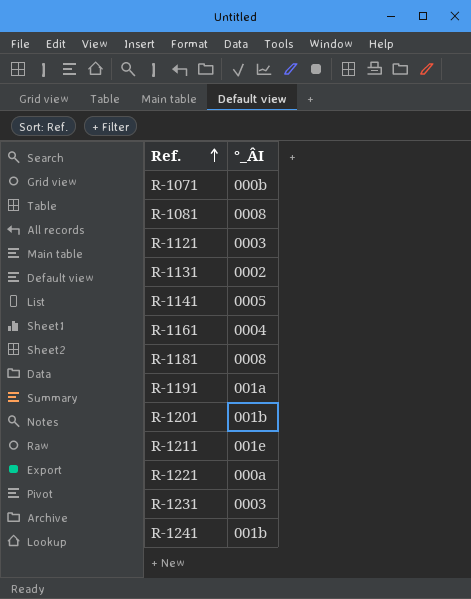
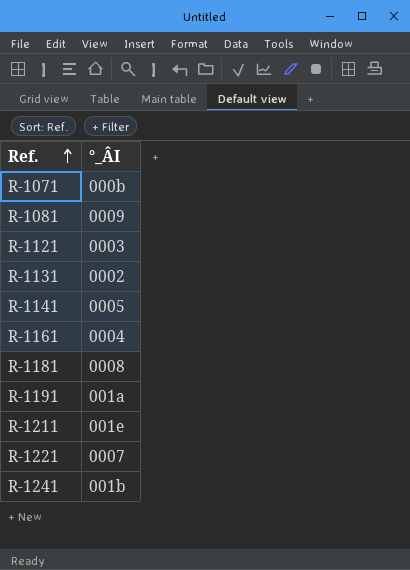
row R-1201: 001b -> none
row R-1231: 0003 -> none
R-1081 | °_ÂI: 0008 -> 0009
R-1221 | °_ÂI: 000a -> 0007

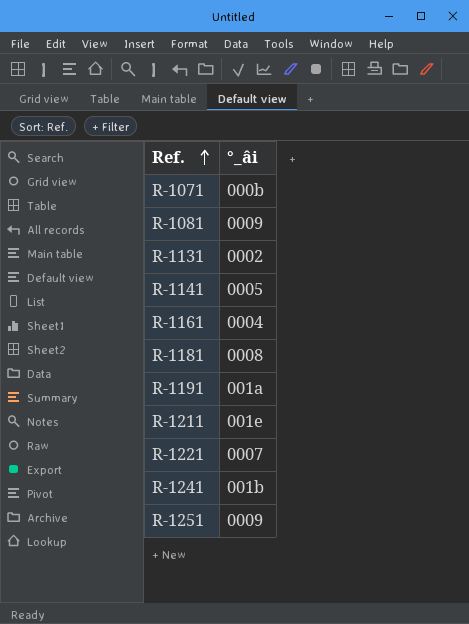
column name: °_ÂI -> °_âi
row R-1121: 0003 -> none
row R-1251: none -> 0009

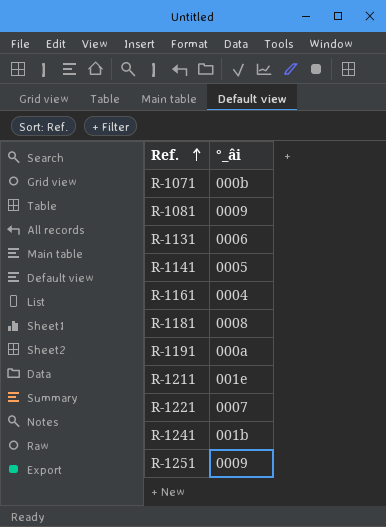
R-1131 | °_âi: 0002 -> 0006
R-1191 | °_âi: 001a -> 000a

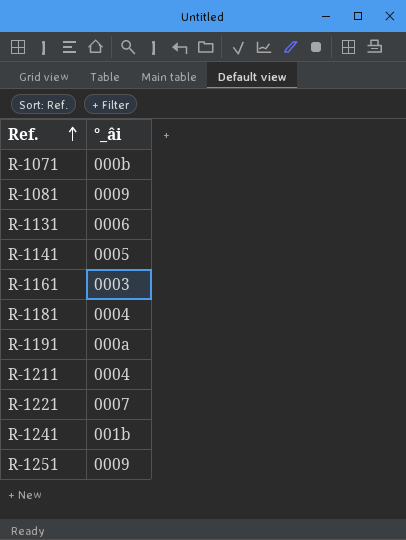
R-1161 | °_âi: 0004 -> 0003
R-1181 | °_âi: 0008 -> 0004
R-1211 | °_âi: 001e -> 0004

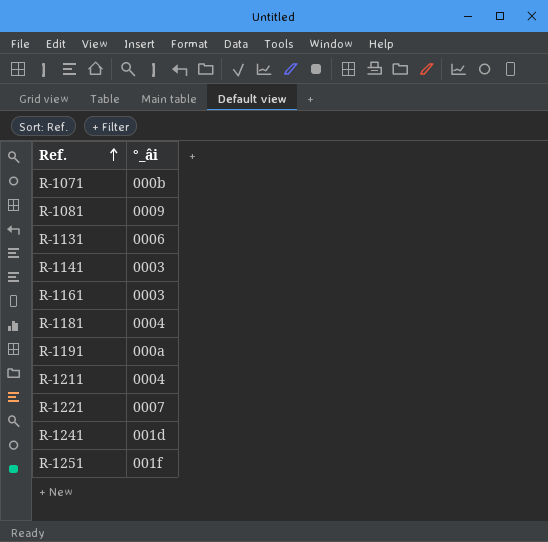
R-1141 | °_âi: 0005 -> 0003
R-1241 | °_âi: 001b -> 001d
R-1251 | °_âi: 0009 -> 001f

